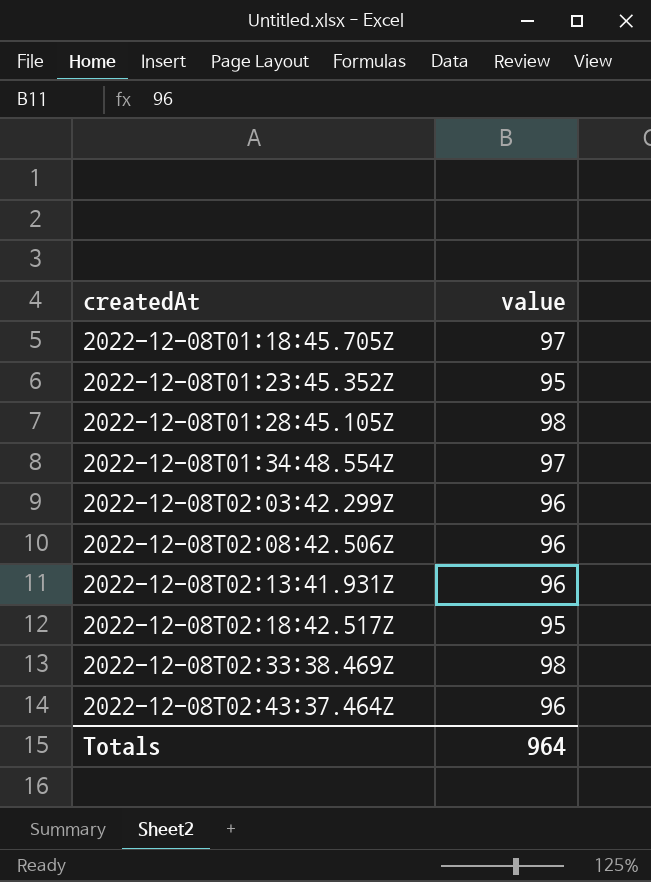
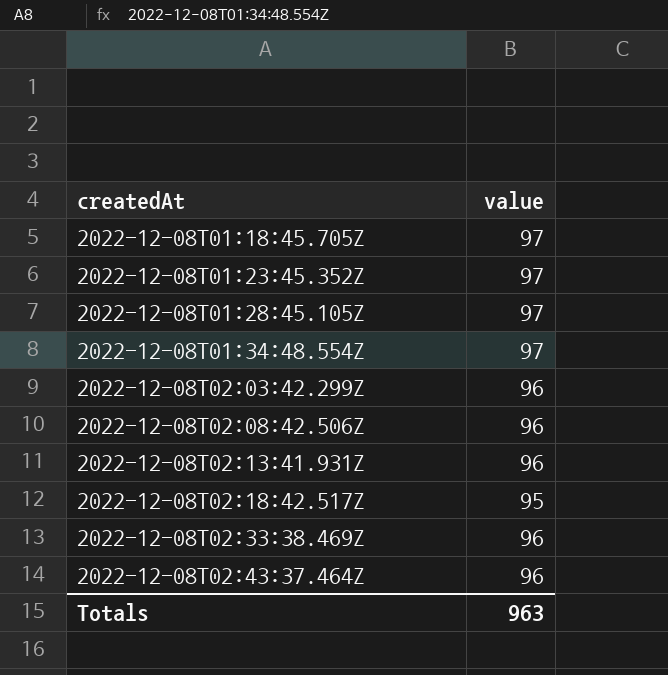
2022-12-08T01:23:45.352Z | value: 95 -> 97
2022-12-08T01:28:45.105Z | value: 98 -> 97
2022-12-08T02:33:38.469Z | value: 98 -> 96
Totals | value: 964 -> 963

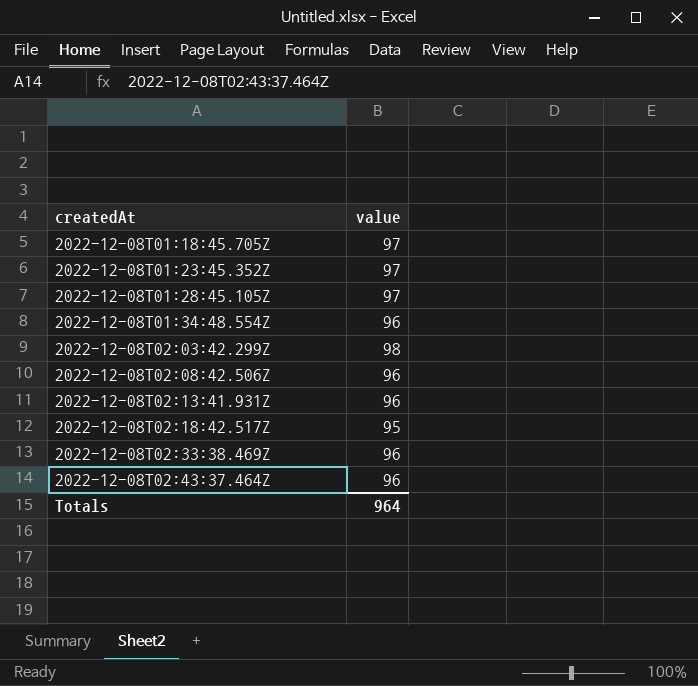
2022-12-08T01:34:48.554Z | value: 97 -> 96
2022-12-08T02:03:42.299Z | value: 96 -> 98
Totals | value: 963 -> 964

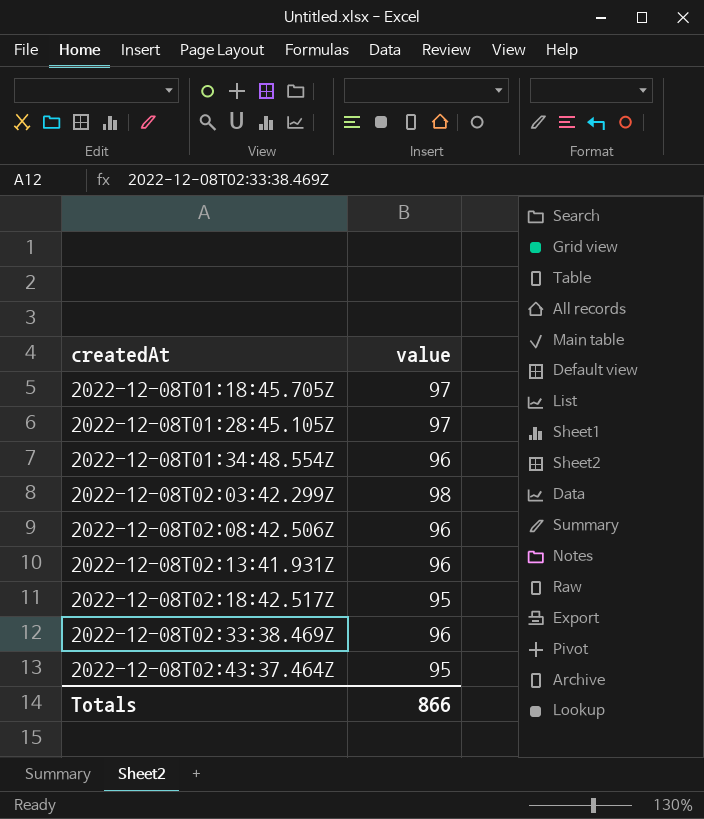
row 2022-12-08T01:23:45.352Z: 97 -> none
2022-12-08T02:43:37.464Z | value: 96 -> 95
Totals | value: 964 -> 866

